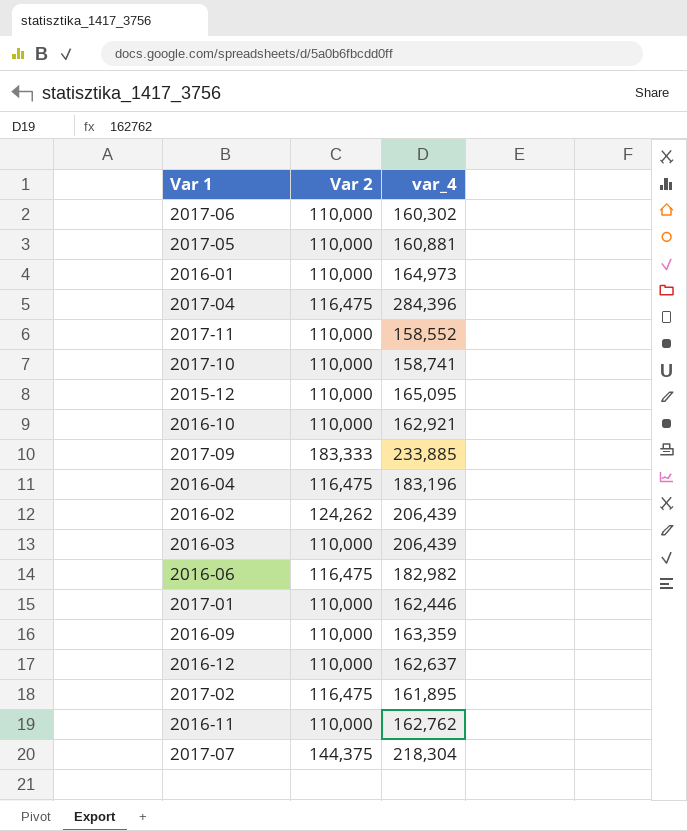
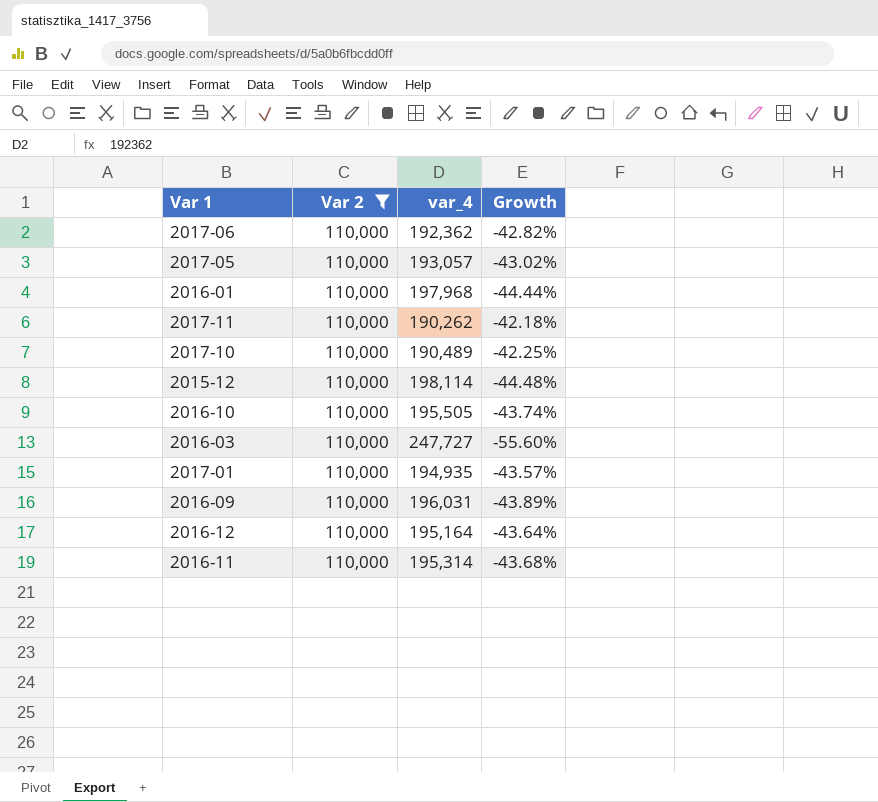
filter: none -> Var 2 = 110,000
column Growth | formula: none -> ([Var 2] - [var_4]) / [var_4]
2017-06 | var_4: 160,302 -> 192,362
2017-05 | var_4: 160,881 -> 193,057
2016-01 | var_4: 164,973 -> 197,968
2017-11 | var_4: 158,552 -> 190,262
2017-10 | var_4: 158,741 -> 190,489
2015-12 | var_4: 165,095 -> 198,114
2016-10 | var_4: 162,921 -> 195,505
2016-03 | var_4: 206,439 -> 247,727
2017-01 | var_4: 162,446 -> 194,935
2016-09 | var_4: 163,359 -> 196,031
2016-12 | var_4: 162,637 -> 195,164
2016-11 | var_4: 162,762 -> 195,314

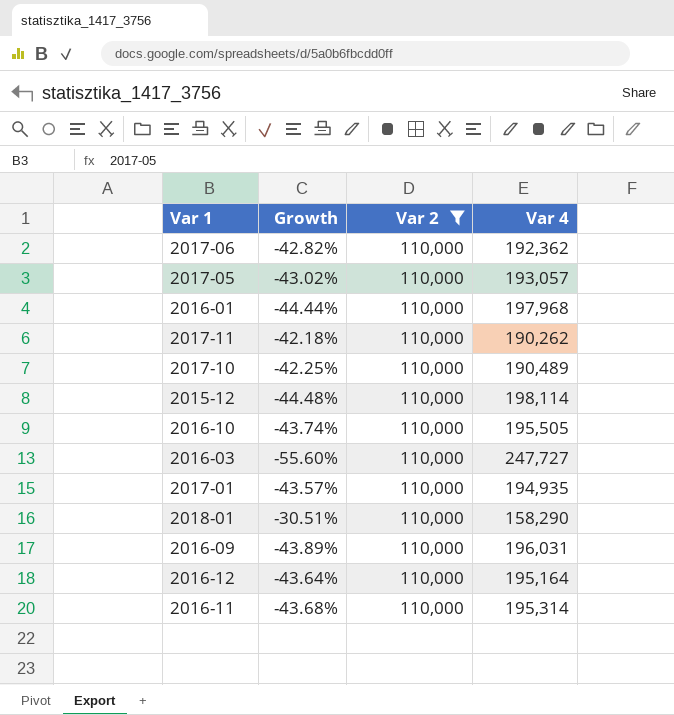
column Growth | position: 4 -> 2
column name: var_4 -> Var 4
row 2018-01: none -> -30.51% | 110,000 | 158,290

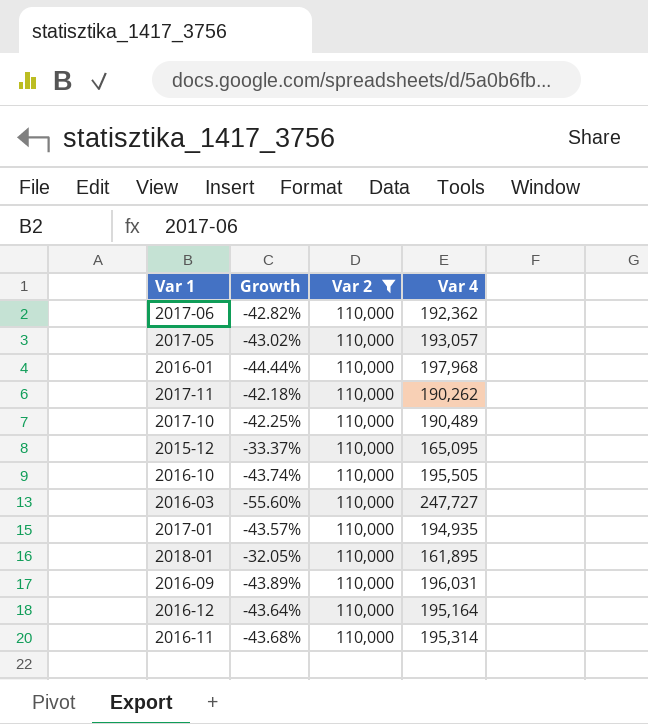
2015-12 | Growth: -44.48% -> -33.37%
2015-12 | Var 4: 198,114 -> 165,095
2018-01 | Growth: -30.51% -> -32.05%
2018-01 | Var 4: 158,290 -> 161,895

